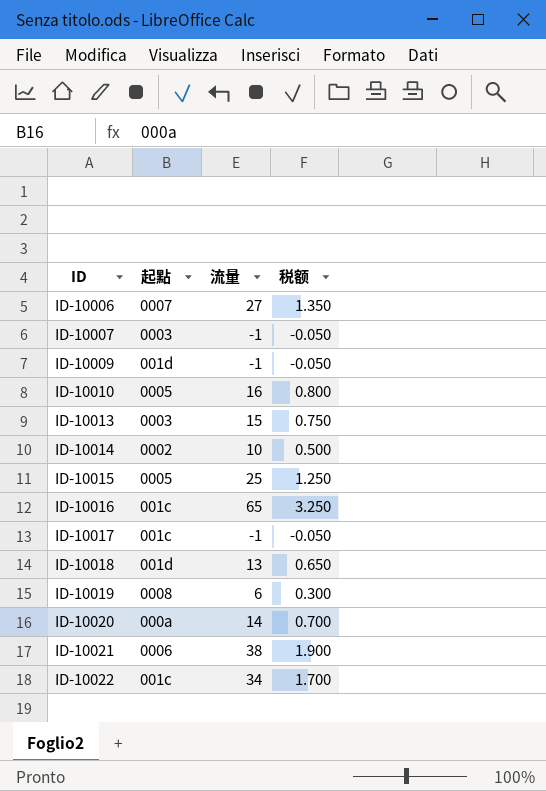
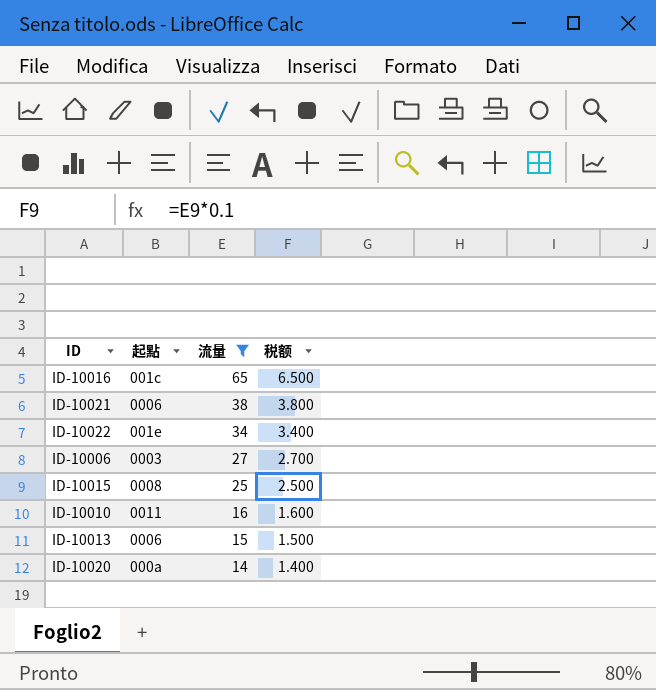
filter: none -> 流量 >= 14
row order: ID ascending -> 流量 descending
column 税额 | formula: [流量] * 0.05 -> [流量] * 0.1
ID-10022 | 起點: 001c -> 001e
ID-10006 | 起點: 0007 -> 0003
ID-10015 | 起點: 0005 -> 0008
ID-10010 | 起點: 0005 -> 0011
ID-10013 | 起點: 0003 -> 0006

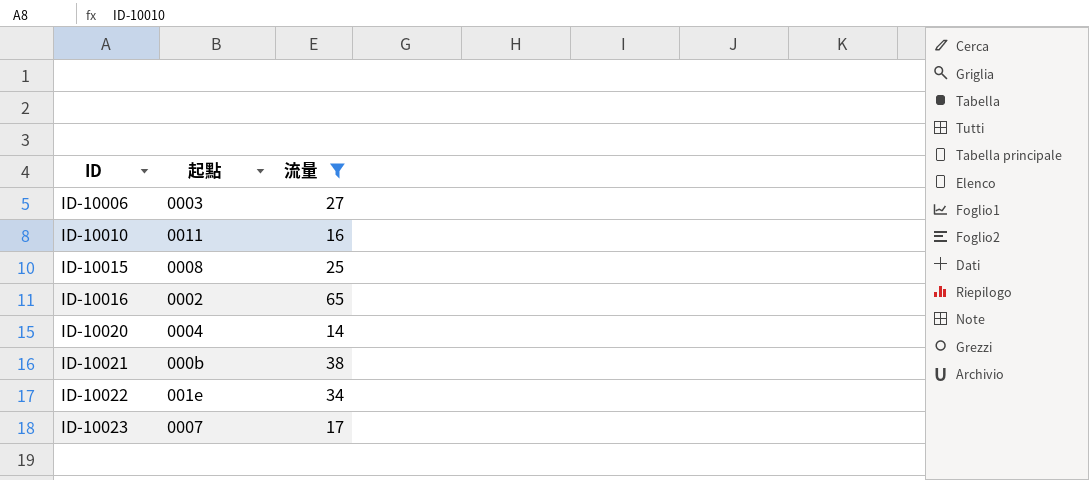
row order: 流量 descending -> ID ascending
column 税额 | formula: [流量] * 0.1 -> none
row ID-10013: 0006 | 15 | 1.500 -> none
ID-10016 | 起點: 001c -> 0002
ID-10020 | 起點: 000a -> 0004
ID-10021 | 起點: 0006 -> 000b
row ID-10023: none -> 0007 | 17

